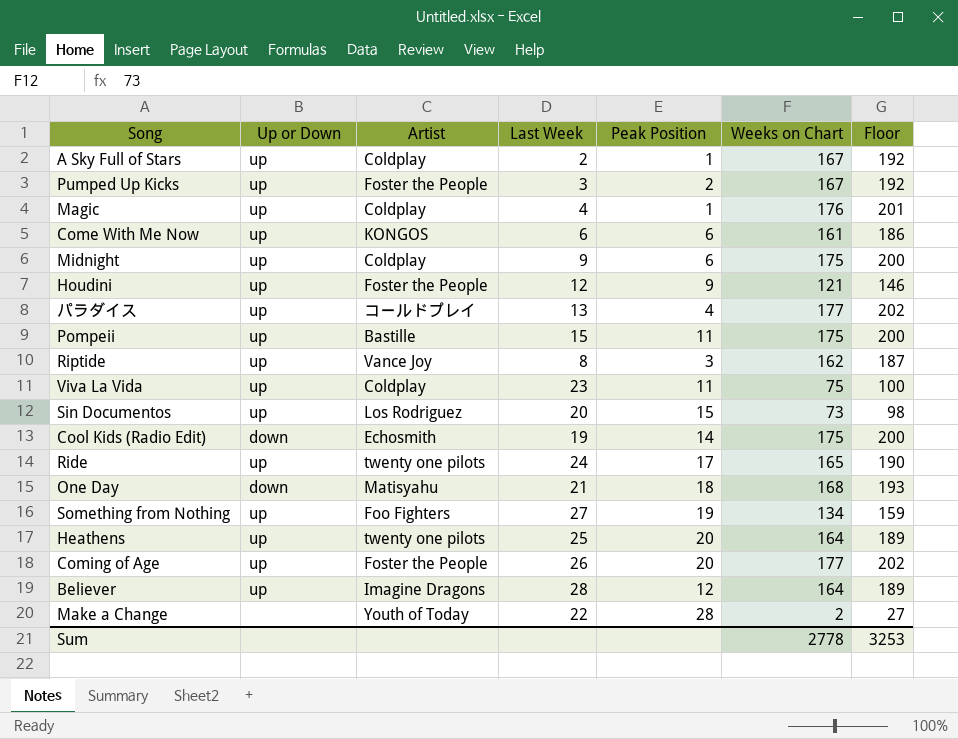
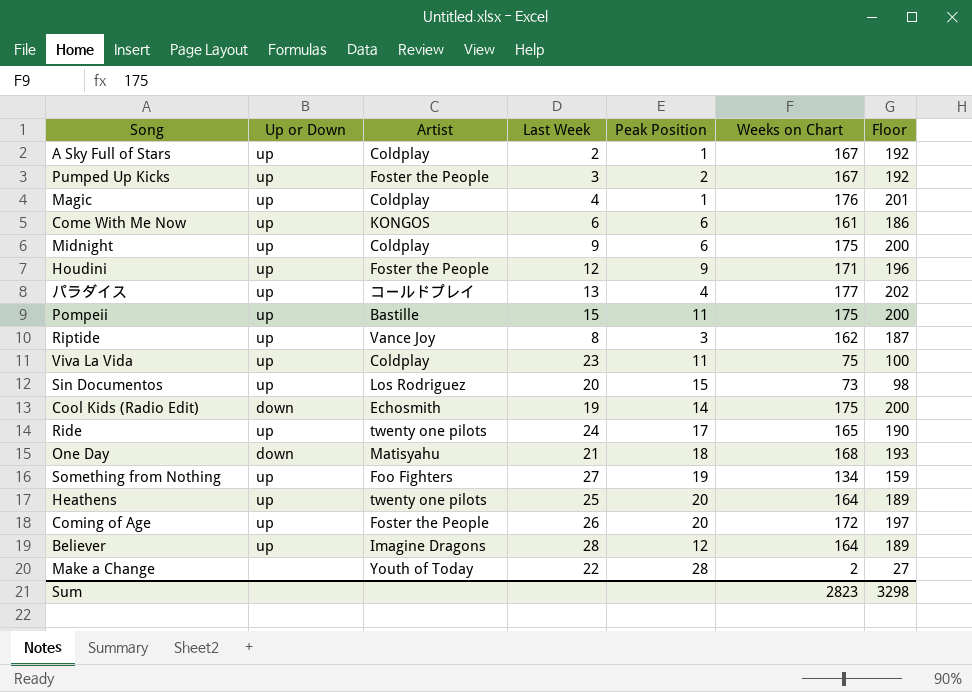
Houdini | Weeks on Chart: 121 -> 171
Houdini | Floor: 146 -> 196
Coming of Age | Weeks on Chart: 177 -> 172
Coming of Age | Floor: 202 -> 197
Sum | Weeks on Chart: 2778 -> 2823
Sum | Floor: 3253 -> 3298

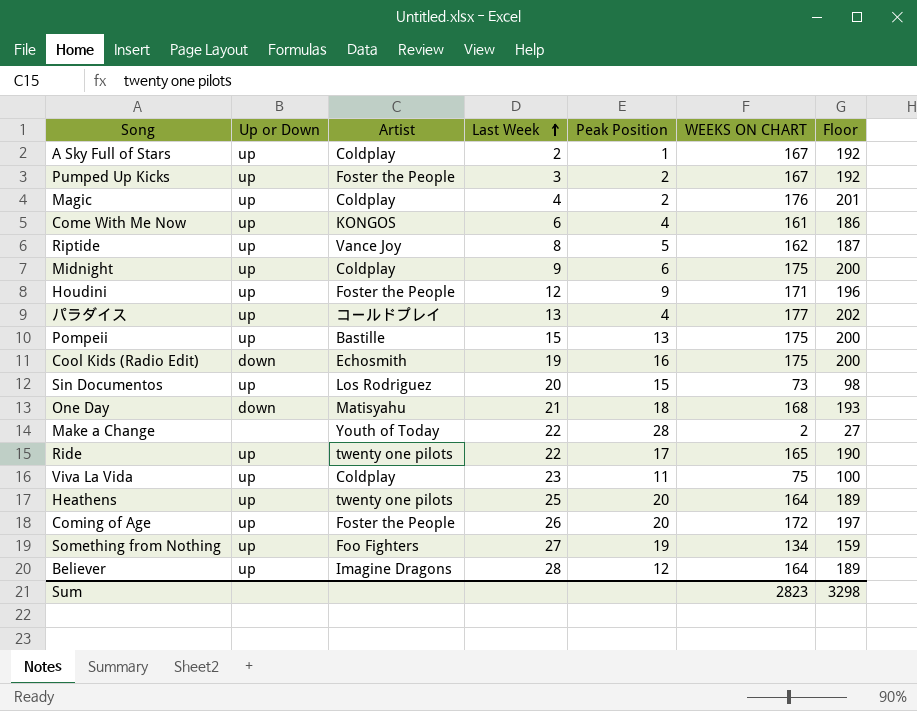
row order: none -> Last Week ascending
column name: Weeks on Chart -> WEEKS ON CHART
Magic | Peak Position: 1 -> 2
Come With Me Now | Peak Position: 6 -> 4
Riptide | Peak Position: 3 -> 5
Pompeii | Peak Position: 11 -> 13
Cool Kids (Radio Edit) | Peak Position: 14 -> 16
Ride | Last Week: 24 -> 22

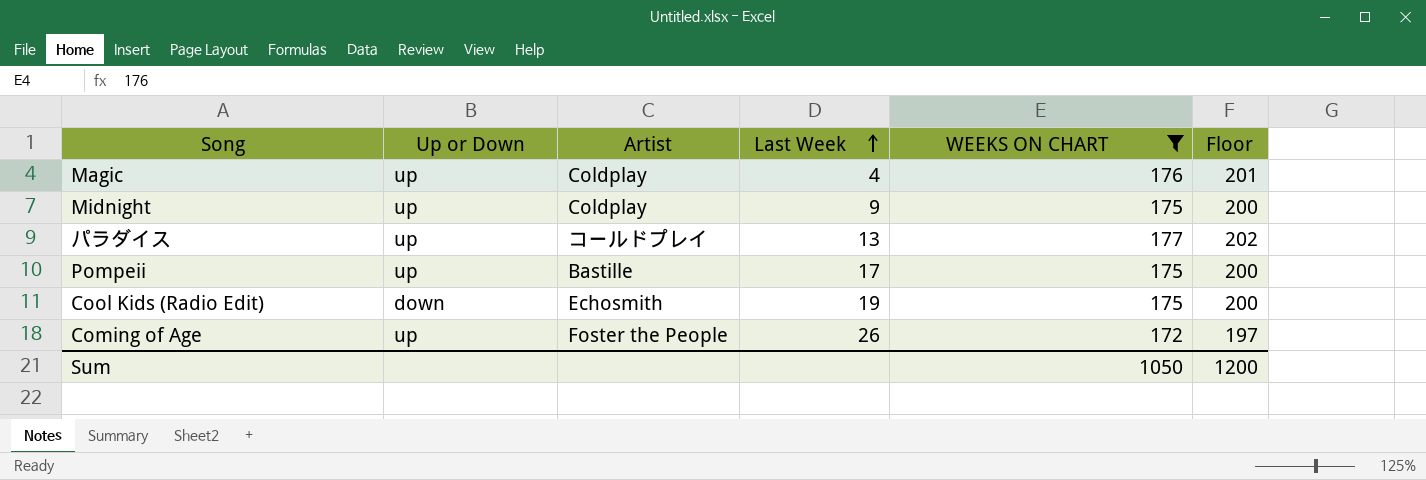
filter: none -> WEEKS ON CHART >= 172
column Peak Position | position: 5 -> none
Pompeii | Last Week: 15 -> 17
Sum | WEEKS ON CHART: 2823 -> 1050
Sum | Floor: 3298 -> 1200

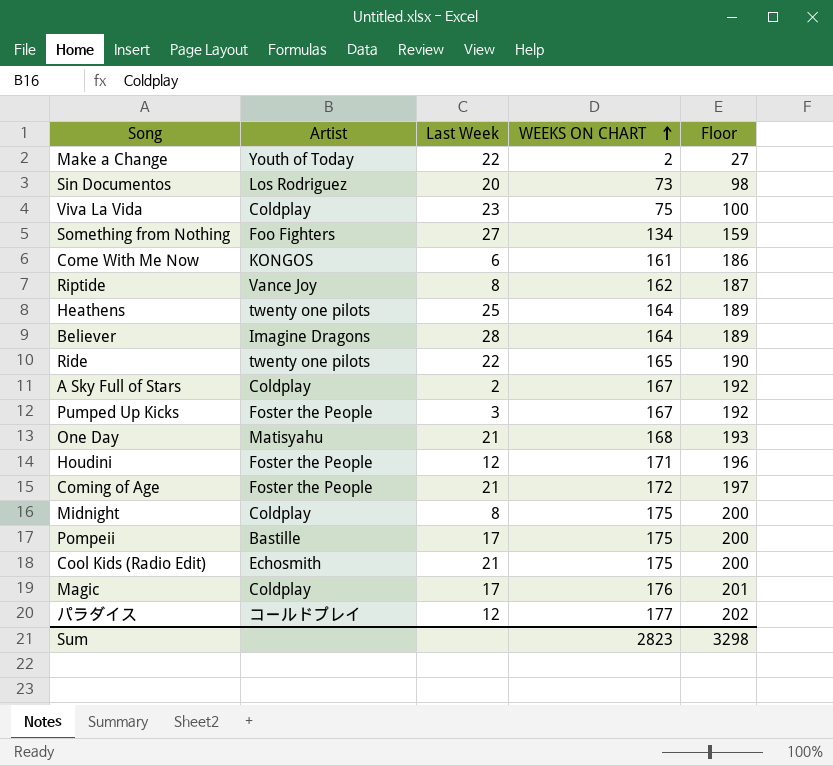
filter: WEEKS ON CHART >= 172 -> none
row order: Last Week ascending -> WEEKS ON CHART ascending
column Up or Down | position: 2 -> none
Coming of Age | Last Week: 26 -> 21
Midnight | Last Week: 9 -> 8
Cool Kids (Radio Edit) | Last Week: 19 -> 21
Magic | Last Week: 4 -> 17
パラダイス | Last Week: 13 -> 12
Sum | WEEKS ON CHART: 1050 -> 2823
Sum | Floor: 1200 -> 3298

